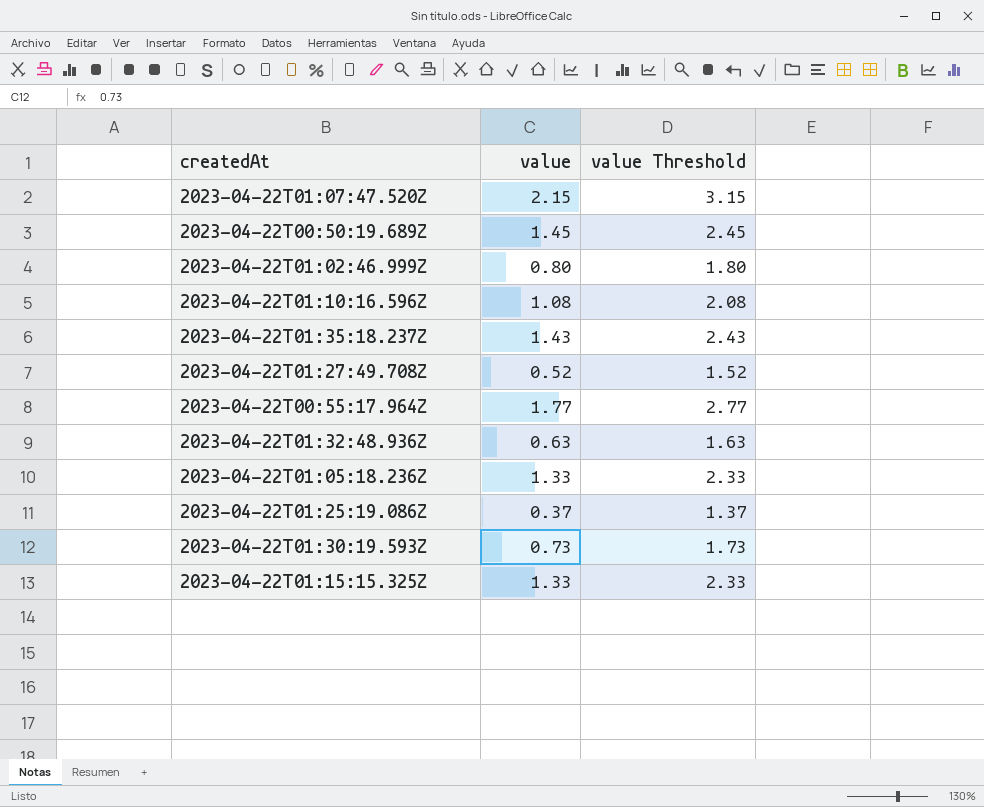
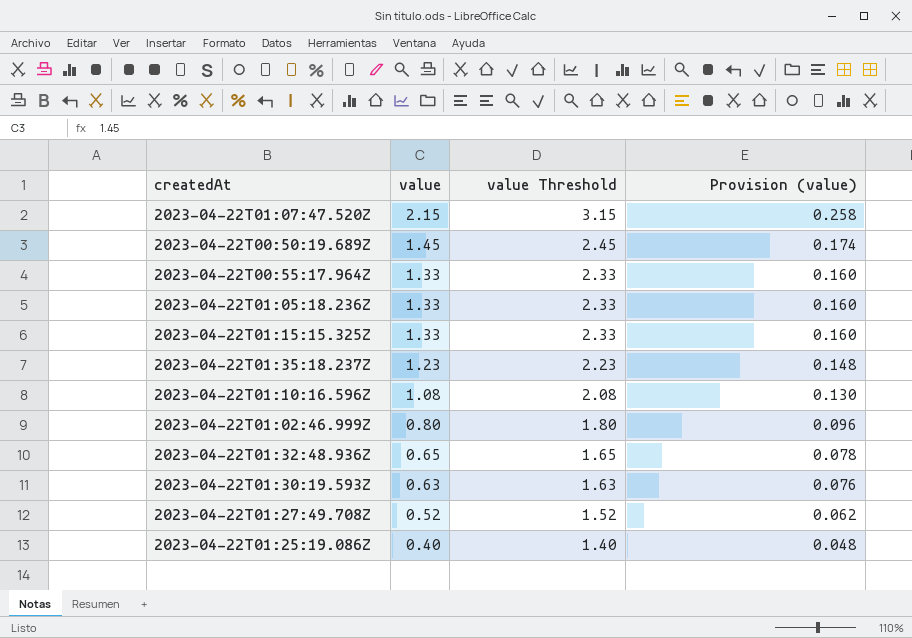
row order: none -> value descending
column Provision (value) | formula: none -> [value] * 0.12
2023-04-22T00:55:17.964Z | value: 1.77 -> 1.33
2023-04-22T00:55:17.964Z | value Threshold: 2.77 -> 2.33
2023-04-22T01:35:18.237Z | value: 1.43 -> 1.23
2023-04-22T01:35:18.237Z | value Threshold: 2.43 -> 2.23
2023-04-22T01:32:48.936Z | value: 0.63 -> 0.65
2023-04-22T01:32:48.936Z | value Threshold: 1.63 -> 1.65
2023-04-22T01:30:19.593Z | value: 0.73 -> 0.63
2023-04-22T01:30:19.593Z | value Threshold: 1.73 -> 1.63
2023-04-22T01:25:19.086Z | value: 0.37 -> 0.40
2023-04-22T01:25:19.086Z | value Threshold: 1.37 -> 1.40

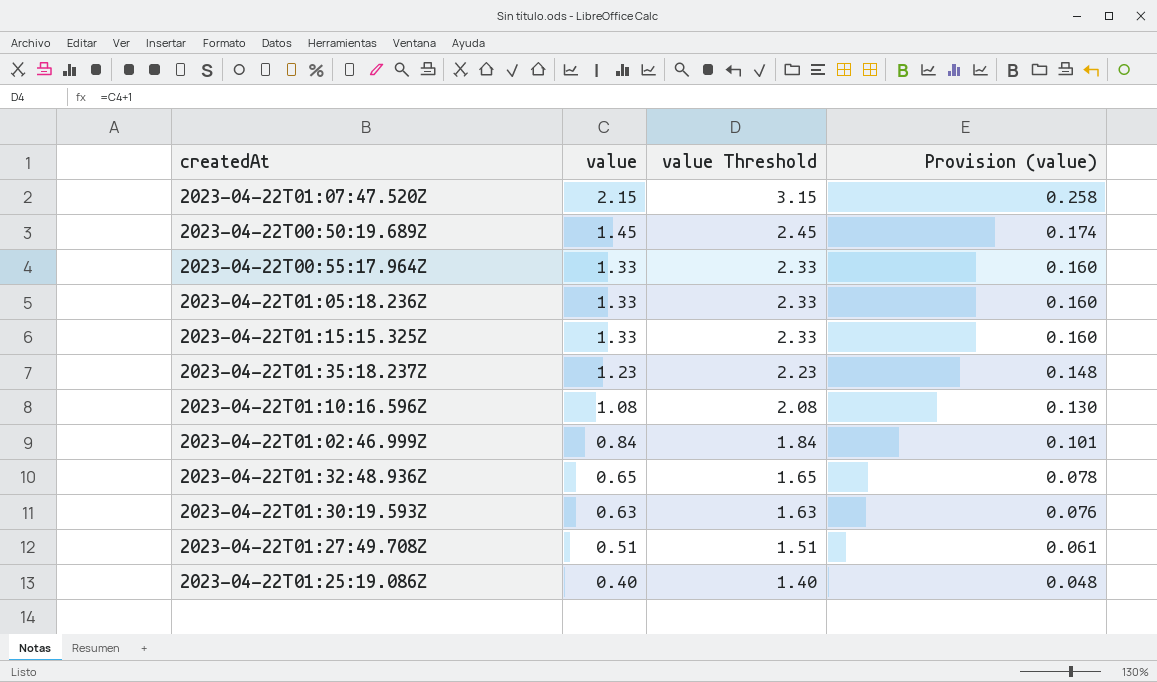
2023-04-22T01:02:46.999Z | value: 0.80 -> 0.84
2023-04-22T01:02:46.999Z | value Threshold: 1.80 -> 1.84
2023-04-22T01:02:46.999Z | Provision (value): 0.096 -> 0.101
2023-04-22T01:27:49.708Z | value: 0.52 -> 0.51
2023-04-22T01:27:49.708Z | value Threshold: 1.52 -> 1.51
2023-04-22T01:27:49.708Z | Provision (value): 0.062 -> 0.061

